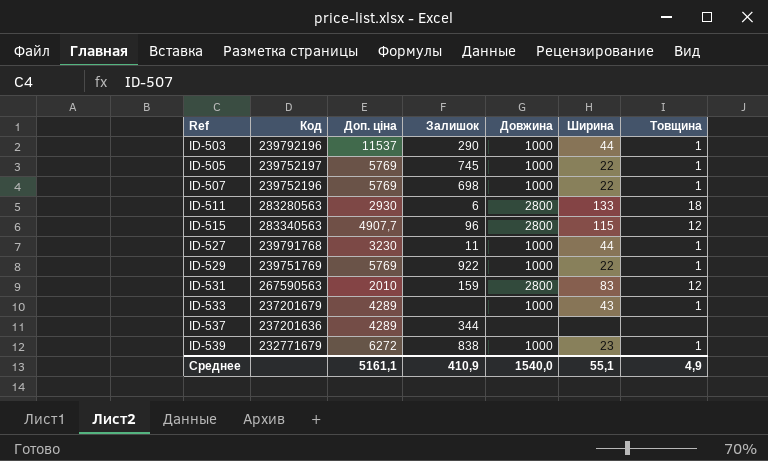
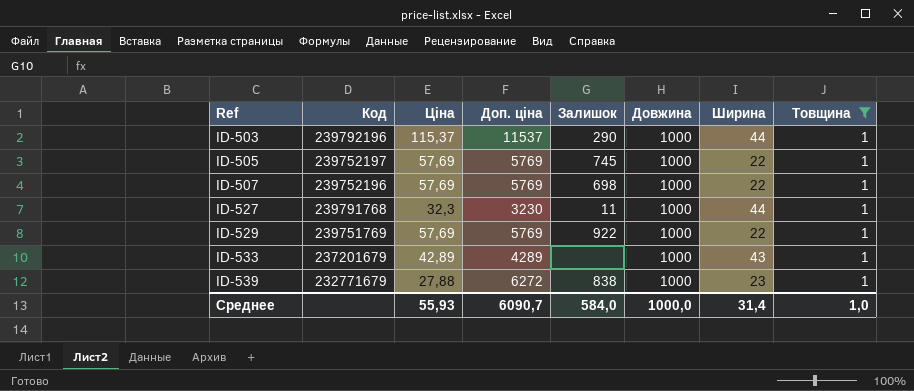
filter: none -> Товщина = 1
column Ціна | position: none -> 3
Среднее | Доп. ціна: 5161,1 -> 6090,7
Среднее | Залишок: 410,9 -> 584,0
Среднее | Довжина: 1540,0 -> 1000,0
Среднее | Ширина: 55,1 -> 31,4
Среднее | Товщина: 4,9 -> 1,0

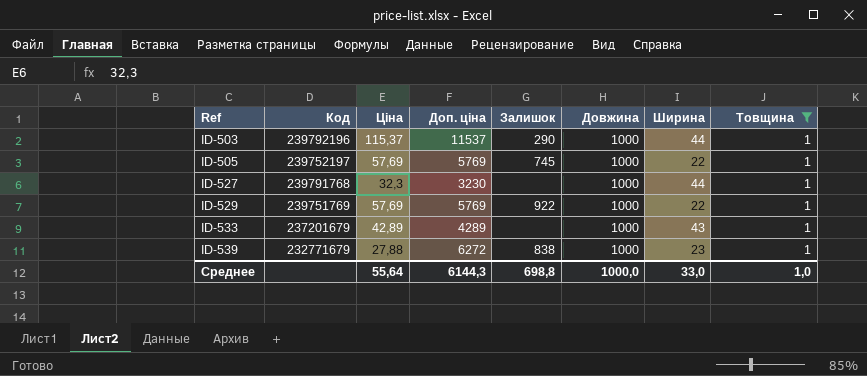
row ID-507: 239752196 | 57,69 | 5769 | 698 | 1000 | 22 | 1 -> none
ID-527 | Залишок: 11 -> none
Среднее | Ціна: 55,93 -> 55,64
Среднее | Доп. ціна: 6090,7 -> 6144,3
Среднее | Залишок: 584,0 -> 698,8
Среднее | Ширина: 31,4 -> 33,0

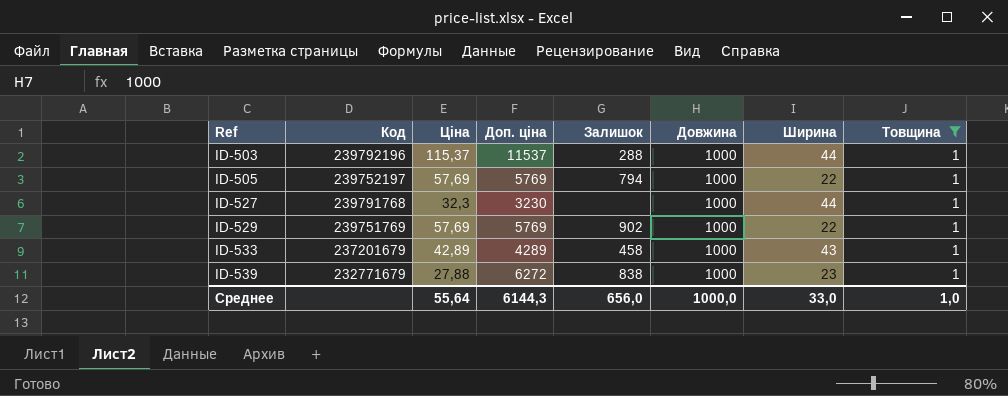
ID-503 | Залишок: 290 -> 288
ID-505 | Залишок: 745 -> 794
ID-529 | Залишок: 922 -> 902
ID-533 | Залишок: none -> 458
Среднее | Залишок: 698,8 -> 656,0

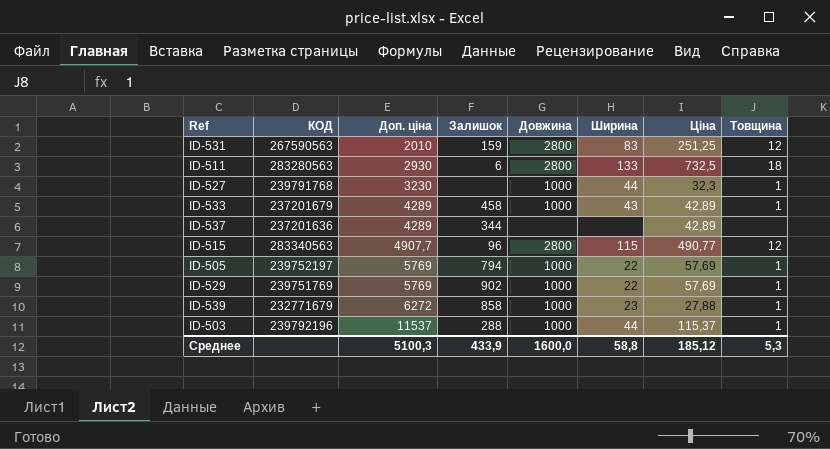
filter: Товщина = 1 -> none
row order: Ref ascending -> Доп. ціна ascending
column name: Код -> КОД
column Ціна | position: 3 -> 7
ID-539 | Залишок: 838 -> 858
Среднее | Доп. ціна: 6144,3 -> 5100,3
Среднее | Залишок: 656,0 -> 433,9
Среднее | Довжина: 1000,0 -> 1600,0
Среднее | Ширина: 33,0 -> 58,8
Среднее | Ціна: 55,64 -> 185,12
Среднее | Товщина: 1,0 -> 5,3

